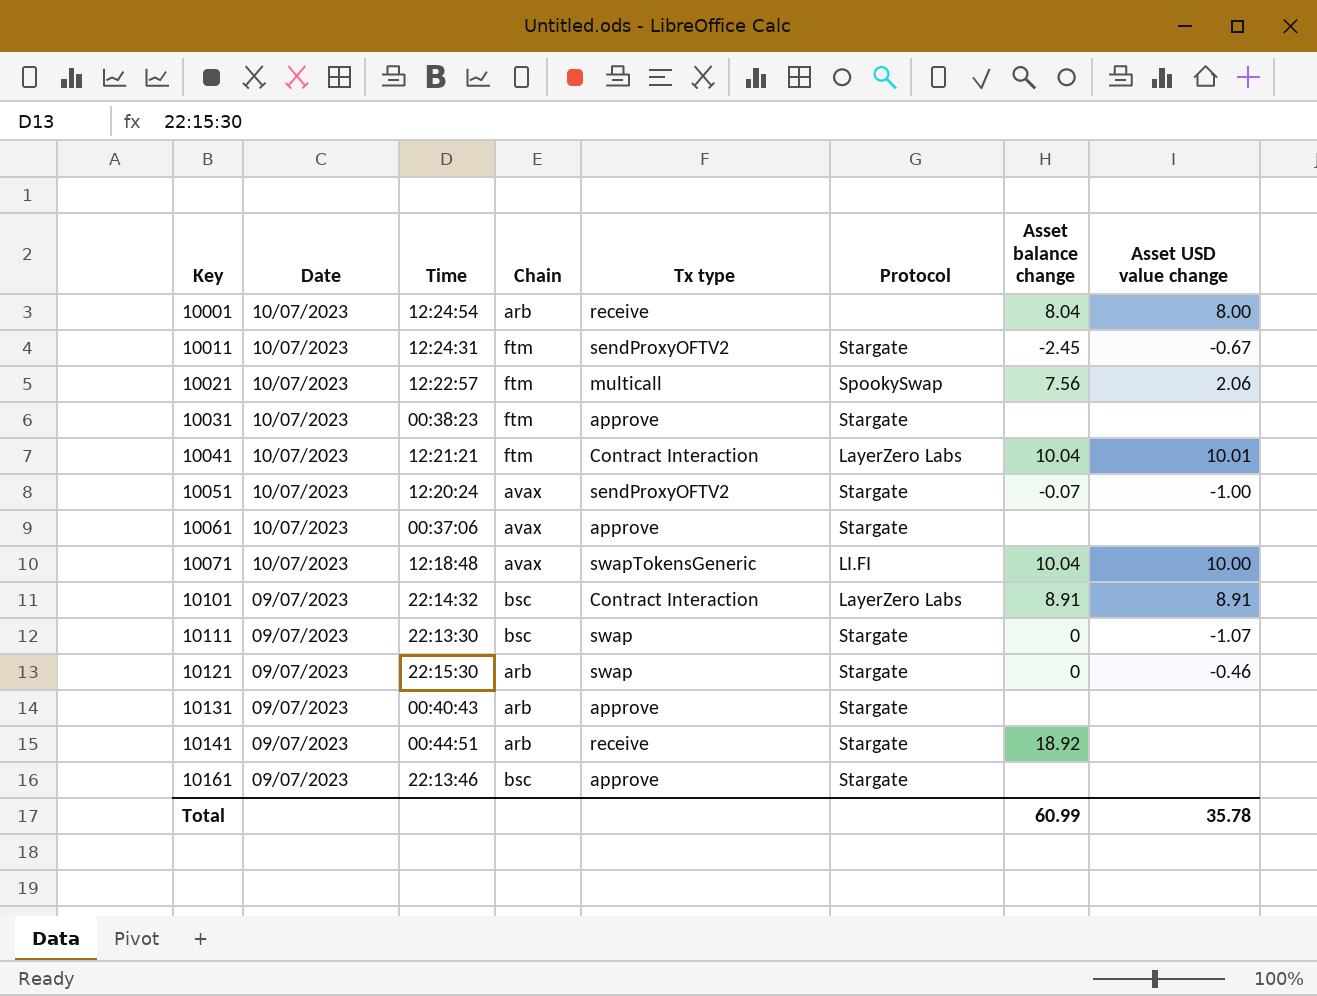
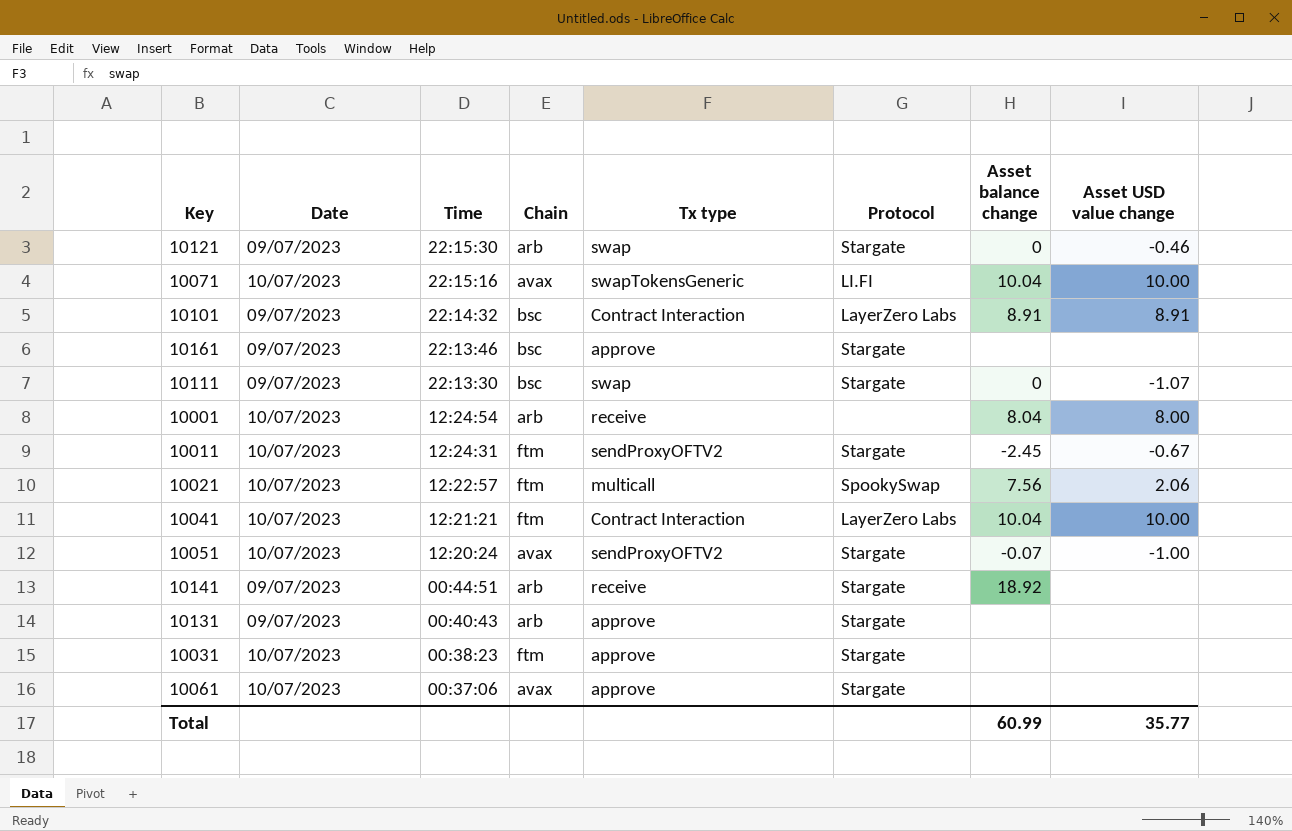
row order: Key ascending -> Time descending
10071 | Time: 12:18:48 -> 22:15:16
10041 | Asset USD value change: 10.01 -> 10.00
Total | Asset USD value change: 35.78 -> 35.77

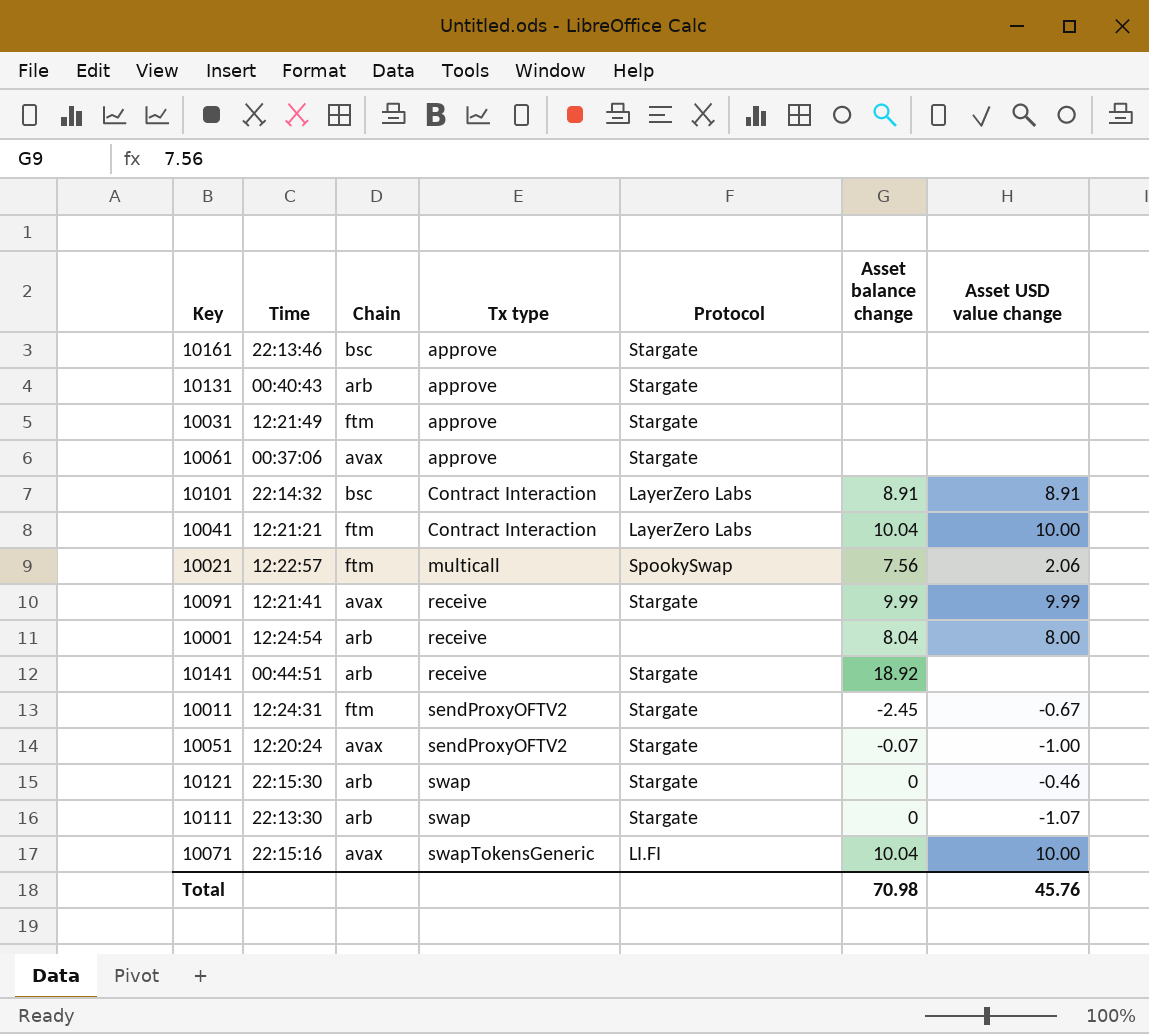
row order: Time descending -> Tx type ascending
column Date | position: 2 -> none
10031 | Time: 00:38:23 -> 12:21:49
row 10091: none -> 12:21:41 | avax | receive | Stargate | 9.99 | 9.99
10111 | Chain: bsc -> arb
Total | Asset balance change: 60.99 -> 70.98
Total | Asset USD value change: 35.77 -> 45.76

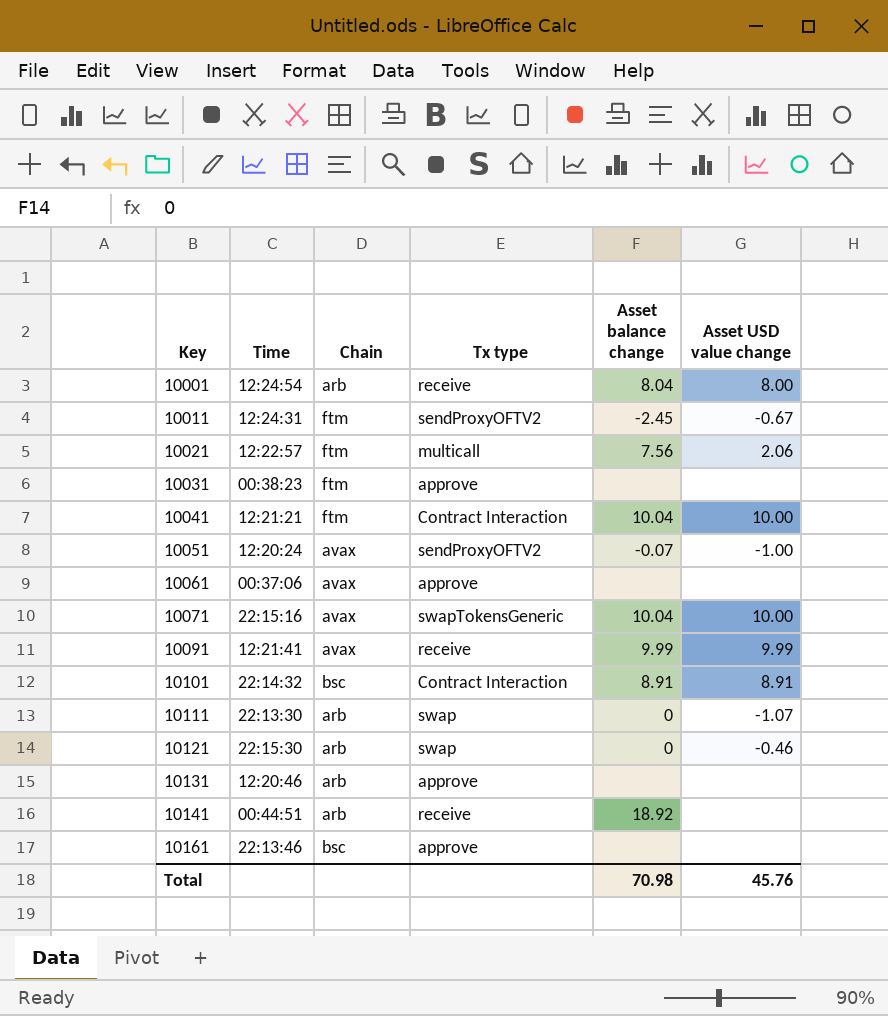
row order: Tx type ascending -> Key ascending
column Protocol | position: 5 -> none
10031 | Time: 12:21:49 -> 00:38:23
10131 | Time: 00:40:43 -> 12:20:46

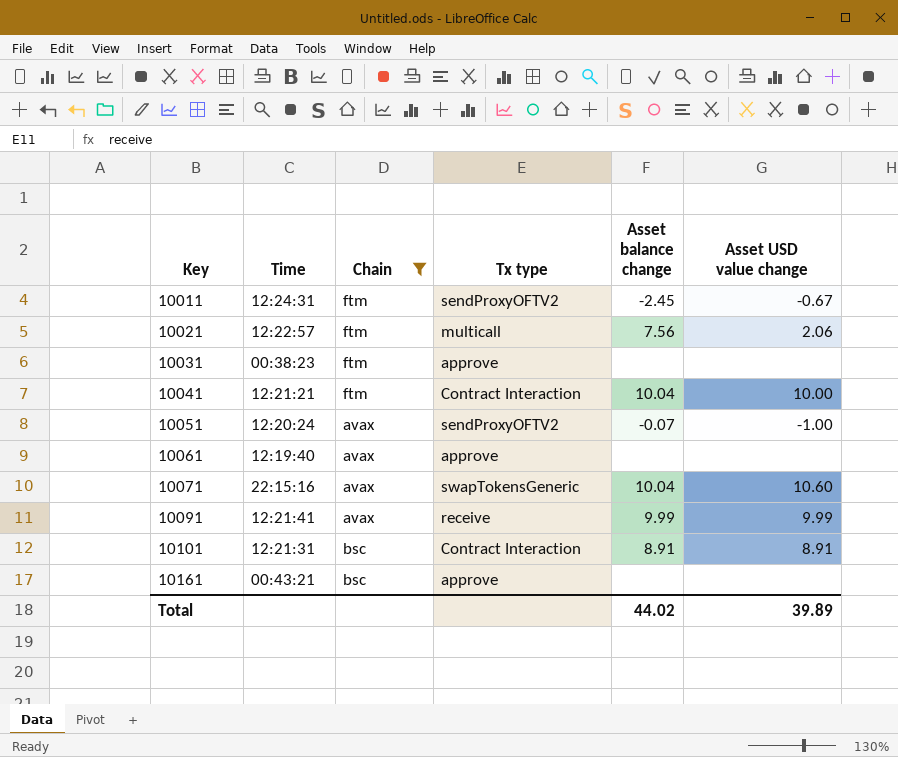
filter: none -> Chain != arb
10061 | Time: 00:37:06 -> 12:19:40
10071 | Asset USD value change: 10.00 -> 10.60
10101 | Time: 22:14:32 -> 12:21:31
10161 | Time: 22:13:46 -> 00:43:21
Total | Asset balance change: 70.98 -> 44.02
Total | Asset USD value change: 45.76 -> 39.89

